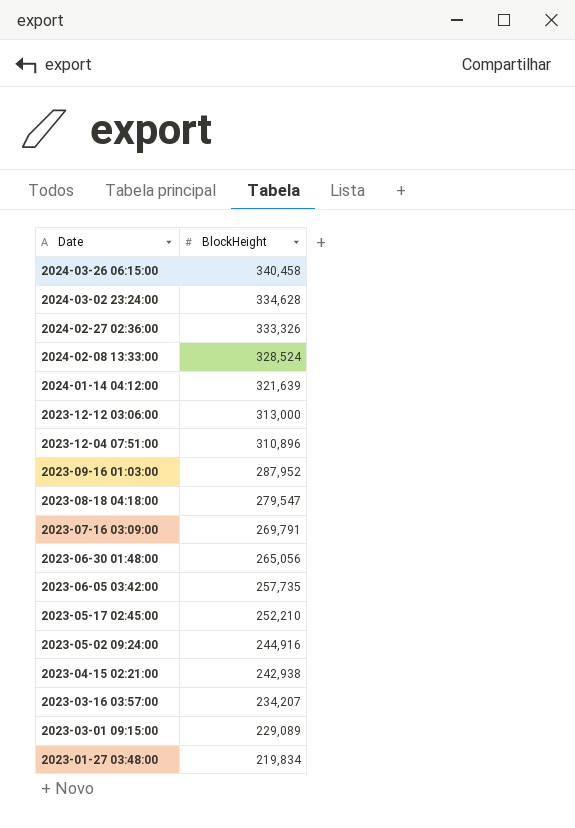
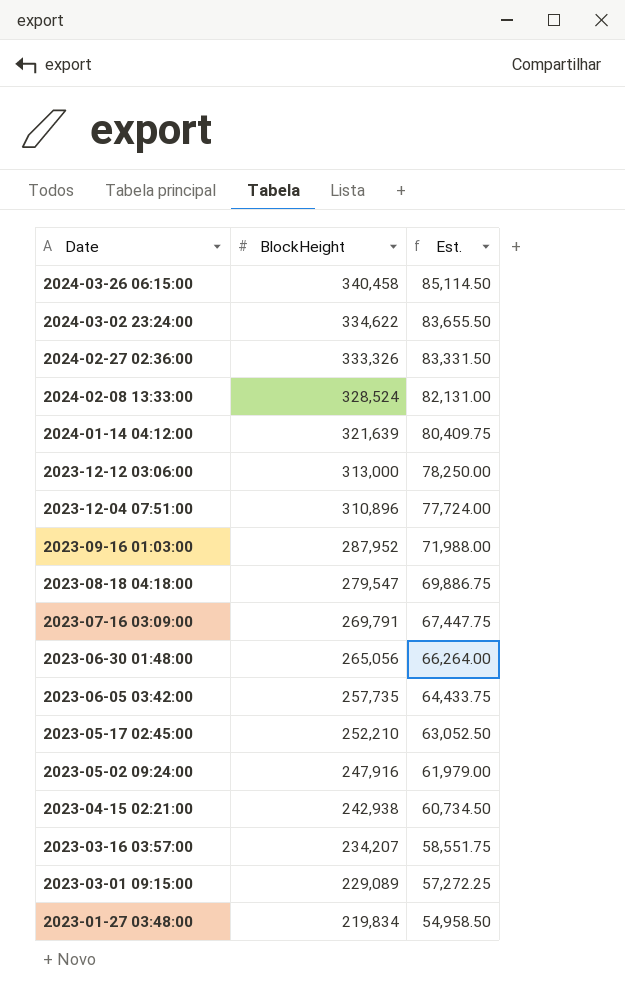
column Est. | formula: none -> [BlockHeight] * 0.25
2024-03-02 23:24:00 | BlockHeight: 334,628 -> 334,622
2023-05-02 09:24:00 | BlockHeight: 244,916 -> 247,916

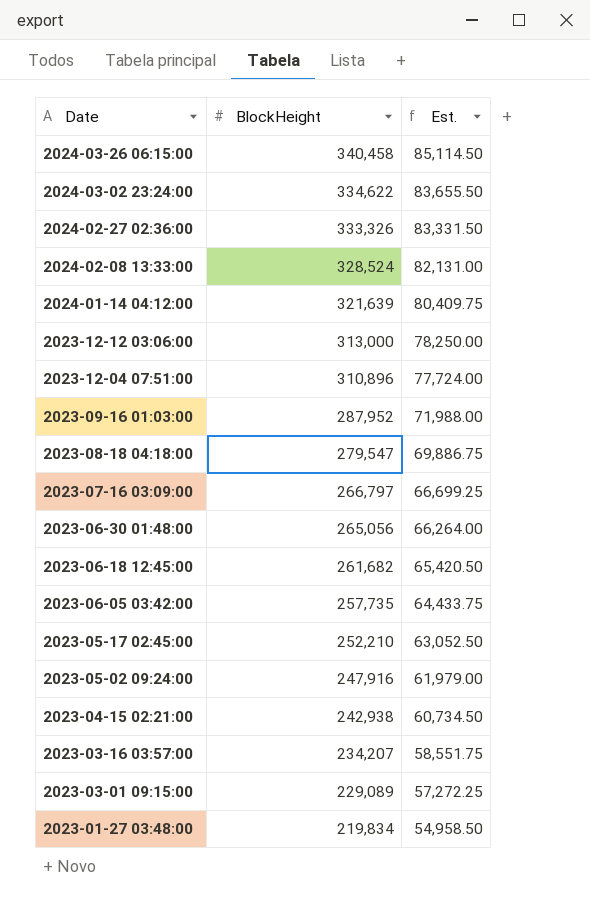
2023-07-16 03:09:00 | BlockHeight: 269,791 -> 266,797
2023-07-16 03:09:00 | Est.: 67,447.75 -> 66,699.25
row 2023-06-18 12:45:00: none -> 261,682 | 65,420.50

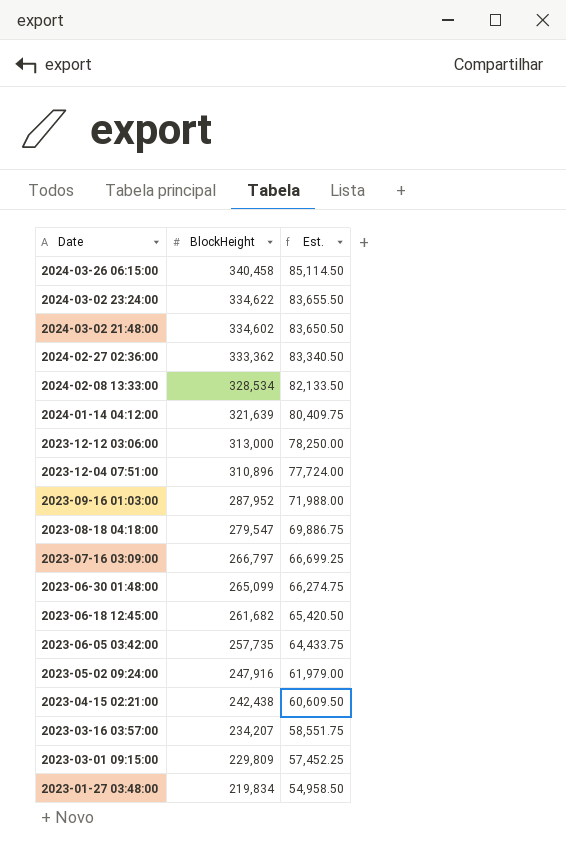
row 2023-05-17 02:45:00: 252,210 | 63,052.50 -> none
row 2024-03-02 21:48:00: none -> 334,602 | 83,650.50
2024-02-27 02:36:00 | BlockHeight: 333,326 -> 333,362
2024-02-27 02:36:00 | Est.: 83,331.50 -> 83,340.50
2024-02-08 13:33:00 | BlockHeight: 328,524 -> 328,534
2024-02-08 13:33:00 | Est.: 82,131.00 -> 82,133.50
2023-06-30 01:48:00 | BlockHeight: 265,056 -> 265,099
2023-06-30 01:48:00 | Est.: 66,264.00 -> 66,274.75
2023-04-15 02:21:00 | BlockHeight: 242,938 -> 242,438
2023-04-15 02:21:00 | Est.: 60,734.50 -> 60,609.50
2023-03-01 09:15:00 | BlockHeight: 229,089 -> 229,809
2023-03-01 09:15:00 | Est.: 57,272.25 -> 57,452.25

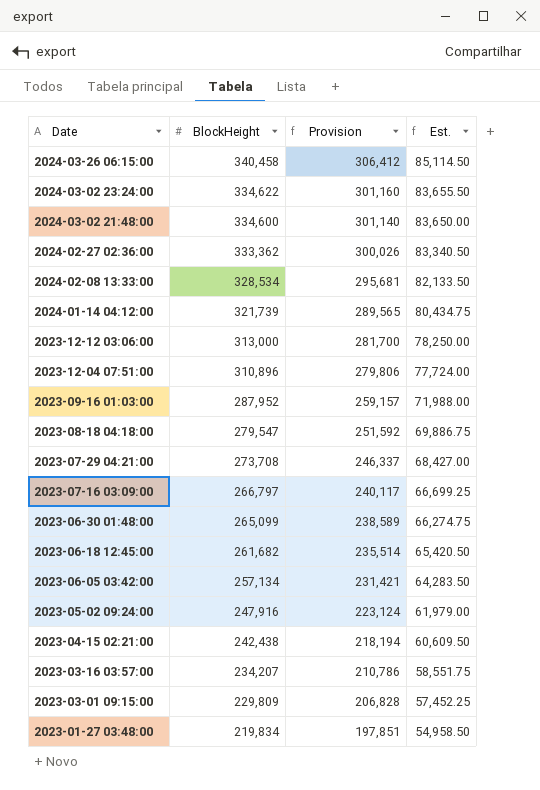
column Provision | formula: none -> [BlockHeight] * 0.9
2024-03-02 21:48:00 | BlockHeight: 334,602 -> 334,600
2024-03-02 21:48:00 | Est.: 83,650.50 -> 83,650.00
2024-01-14 04:12:00 | BlockHeight: 321,639 -> 321,739
2024-01-14 04:12:00 | Est.: 80,409.75 -> 80,434.75
row 2023-07-29 04:21:00: none -> 273,708 | 246,337 | 68,427.00
2023-06-05 03:42:00 | BlockHeight: 257,735 -> 257,134
2023-06-05 03:42:00 | Est.: 64,433.75 -> 64,283.50

